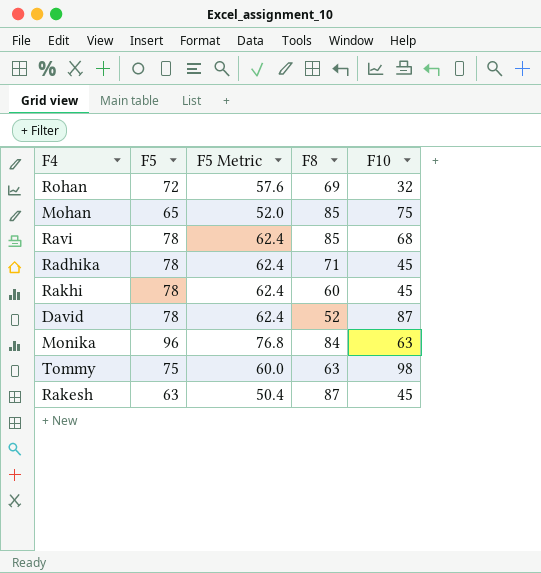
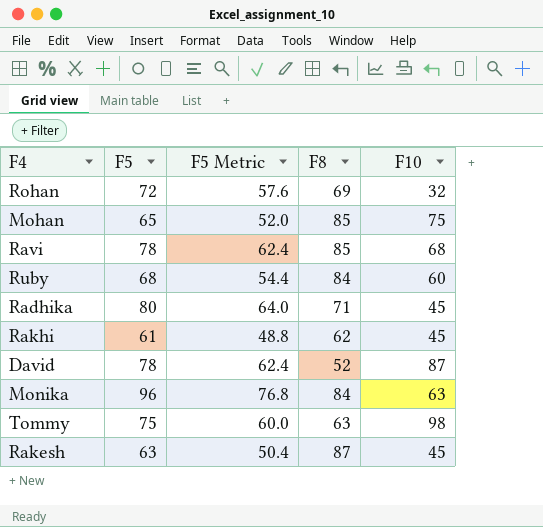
row Ruby: none -> 68 | 54.4 | 84 | 60
Radhika | F5: 78 -> 80
Radhika | F5 Metric: 62.4 -> 64.0
Rakhi | F5: 78 -> 61
Rakhi | F5 Metric: 62.4 -> 48.8
Rakhi | F8: 60 -> 62

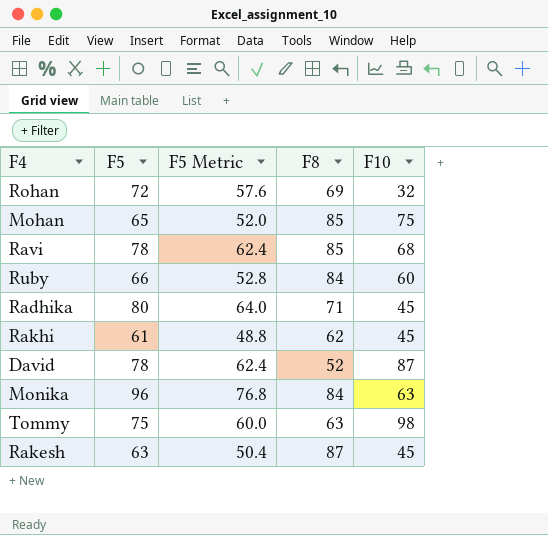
Ruby | F5: 68 -> 66
Ruby | F5 Metric: 54.4 -> 52.8

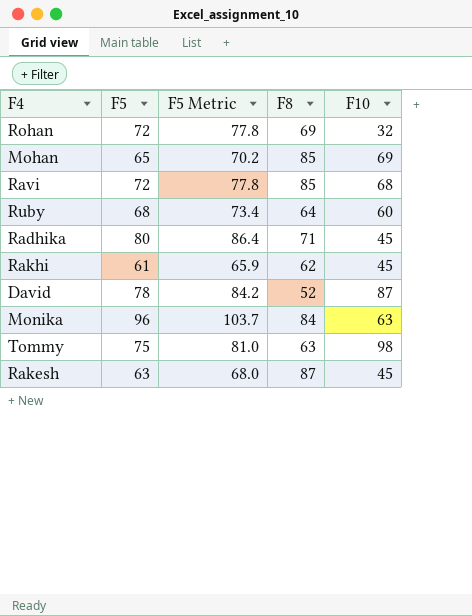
column F5 Metric | formula: [F5] * 0.8 -> [F5] * 1.08
Mohan | F10: 75 -> 69
Ravi | F5: 78 -> 72
Ruby | F5: 66 -> 68
Ruby | F8: 84 -> 64

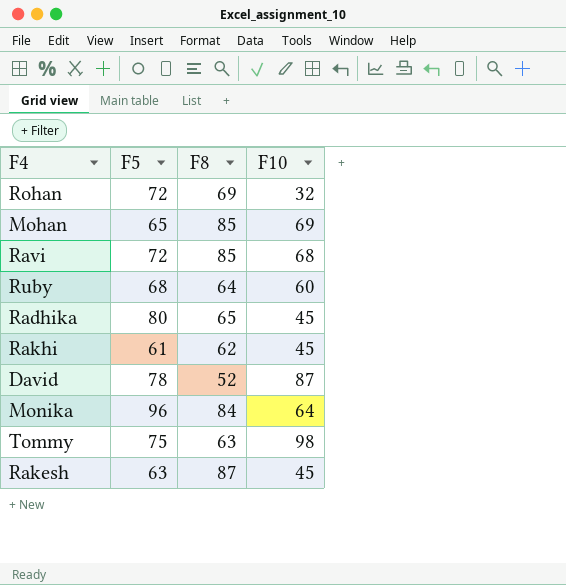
column F5 Metric | formula: [F5] * 1.08 -> none
Radhika | F8: 71 -> 65
Monika | F10: 63 -> 64

